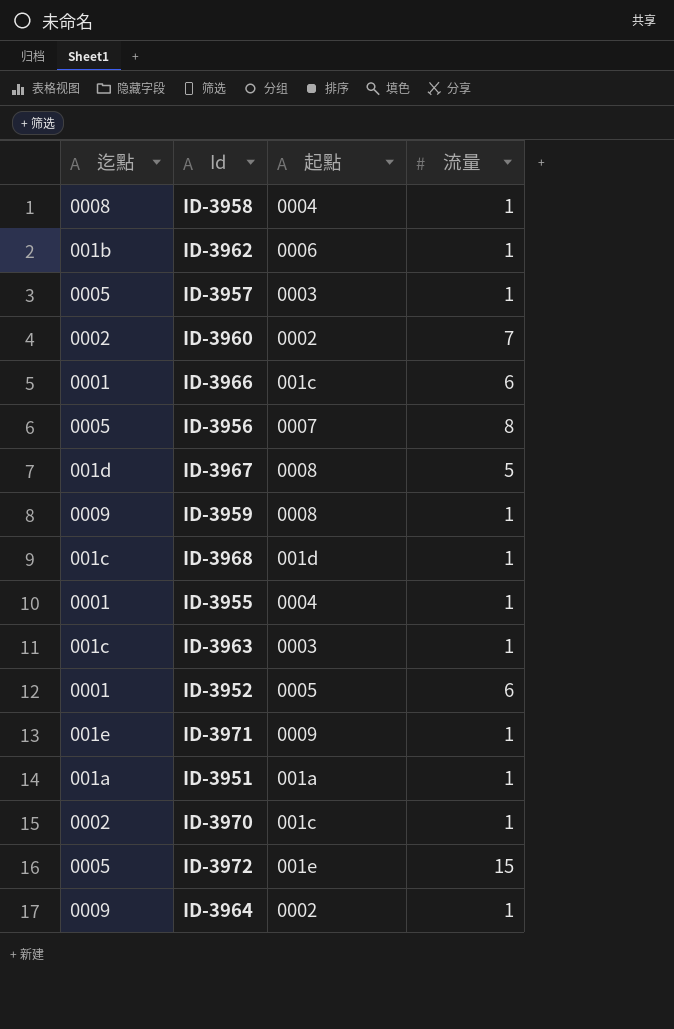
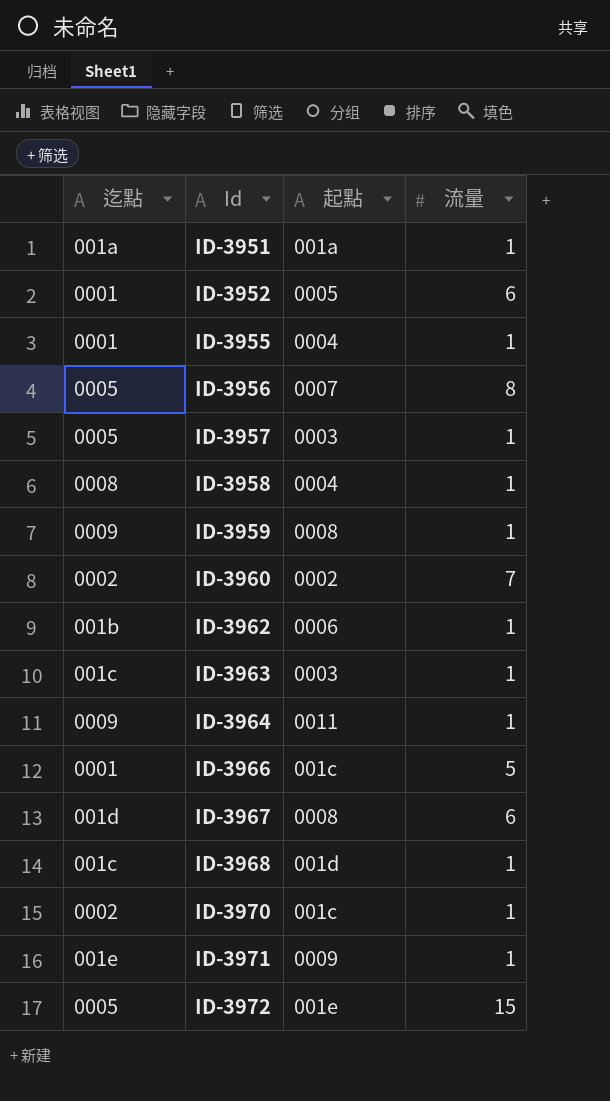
row order: none -> Id ascending
ID-3964 | 起點: 0002 -> 0011
ID-3966 | 流量: 6 -> 5
ID-3967 | 流量: 5 -> 6

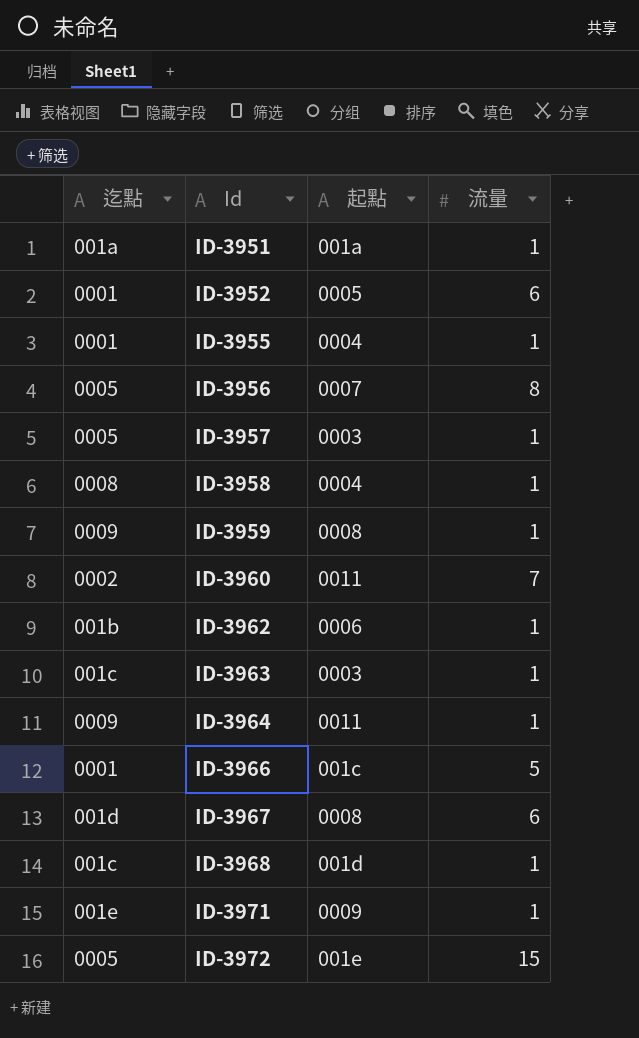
row ID-3970: 0002 | 001c | 1 -> none
ID-3960 | 起點: 0002 -> 0011

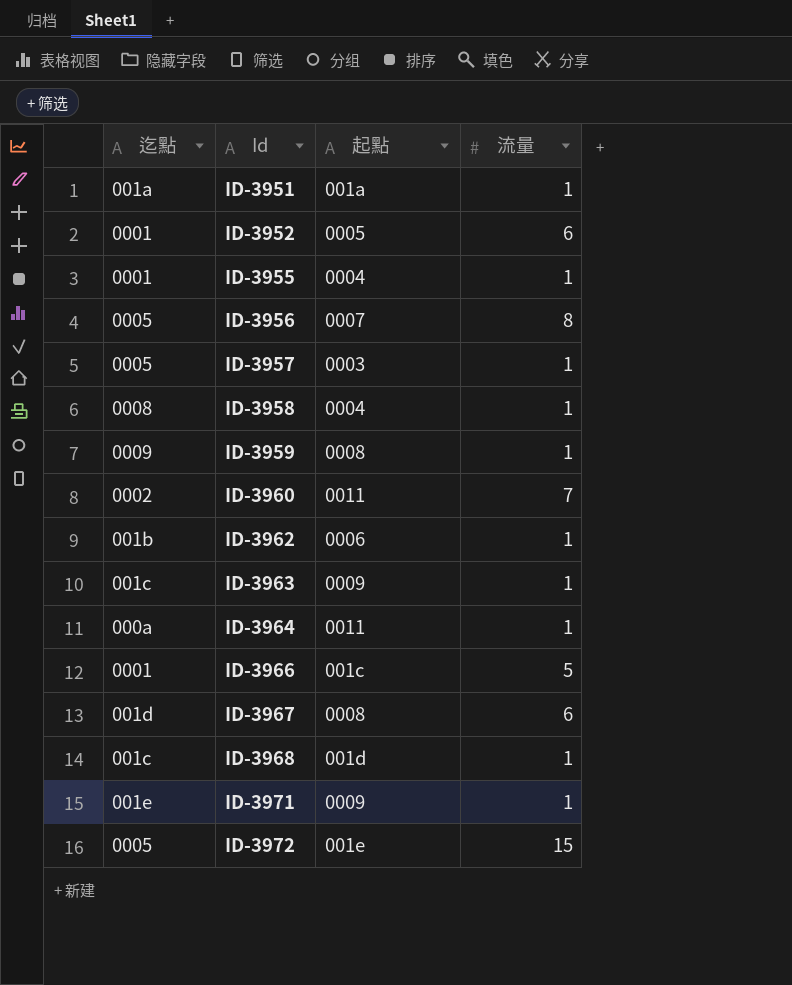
ID-3963 | 起點: 0003 -> 0009
ID-3964 | 迄點: 0009 -> 000a

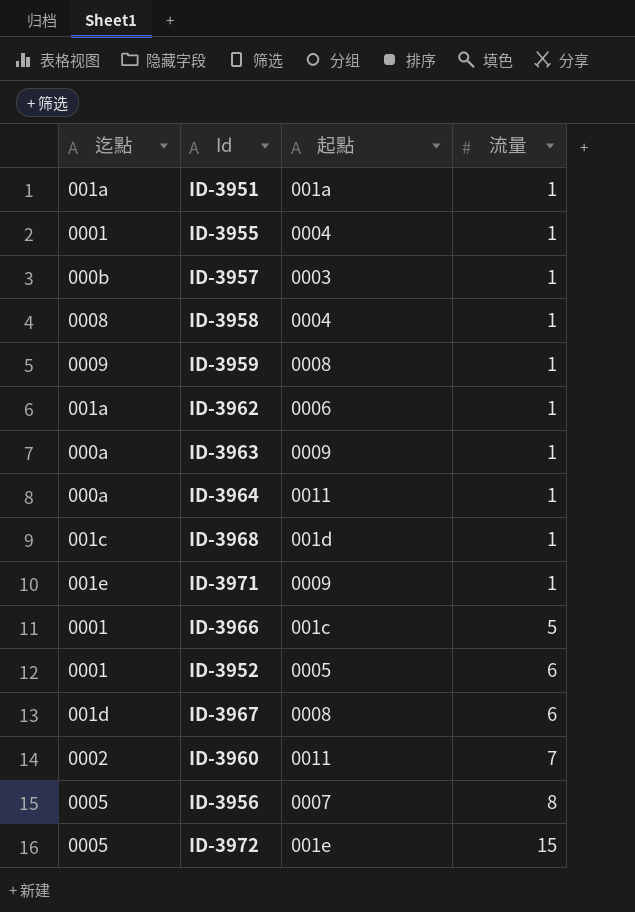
row order: Id ascending -> 流量 ascending
ID-3957 | 迄點: 0005 -> 000b
ID-3962 | 迄點: 001b -> 001a
ID-3963 | 迄點: 001c -> 000a

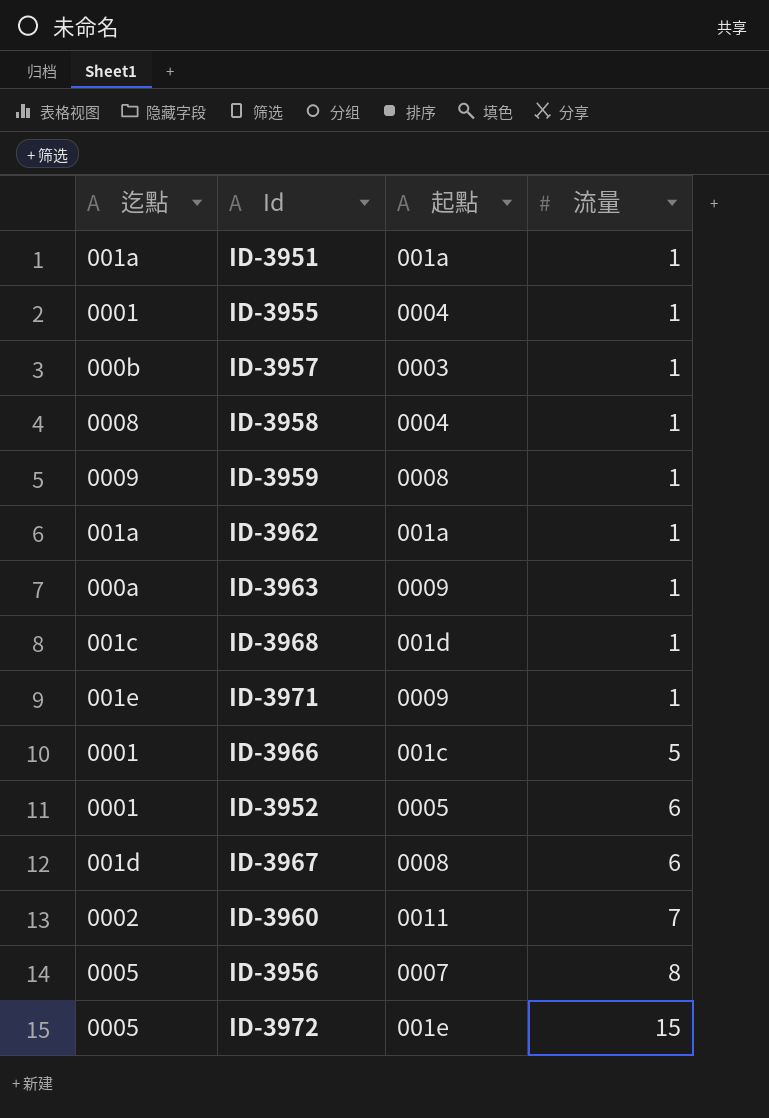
row ID-3964: 000a | 0011 | 1 -> none
ID-3962 | 起點: 0006 -> 001a

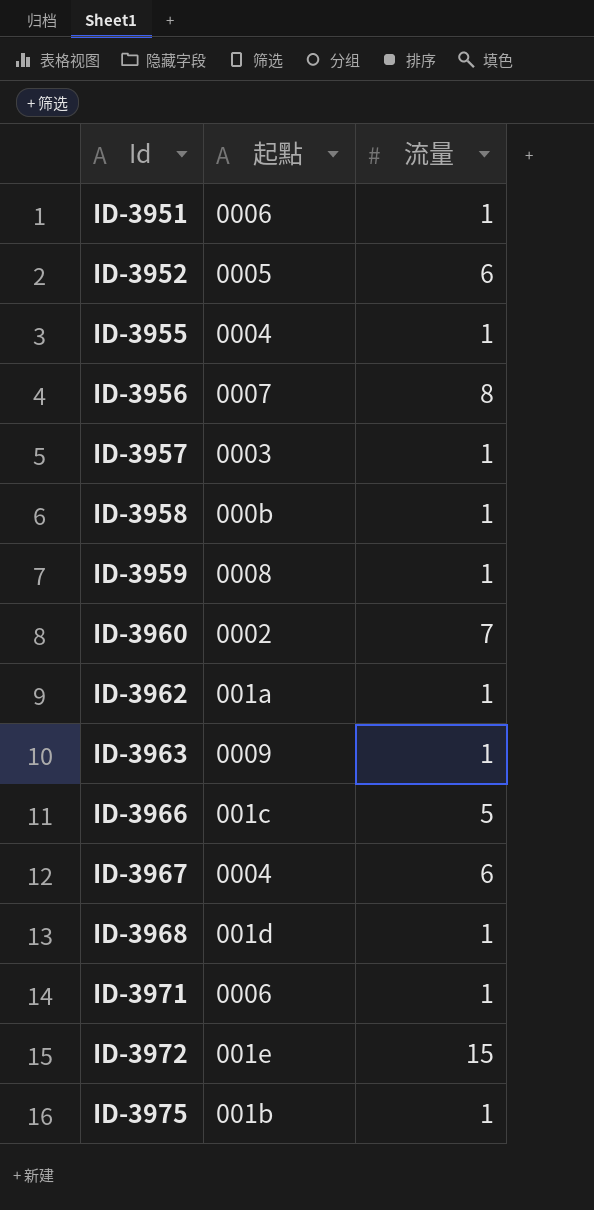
row order: 流量 ascending -> Id ascending
column 迄點 | position: 1 -> none
ID-3951 | 起點: 001a -> 0006
ID-3958 | 起點: 0004 -> 000b
ID-3960 | 起點: 0011 -> 0002
ID-3967 | 起點: 0008 -> 0004
ID-3971 | 起點: 0009 -> 0006
row ID-3975: none -> 001b | 1

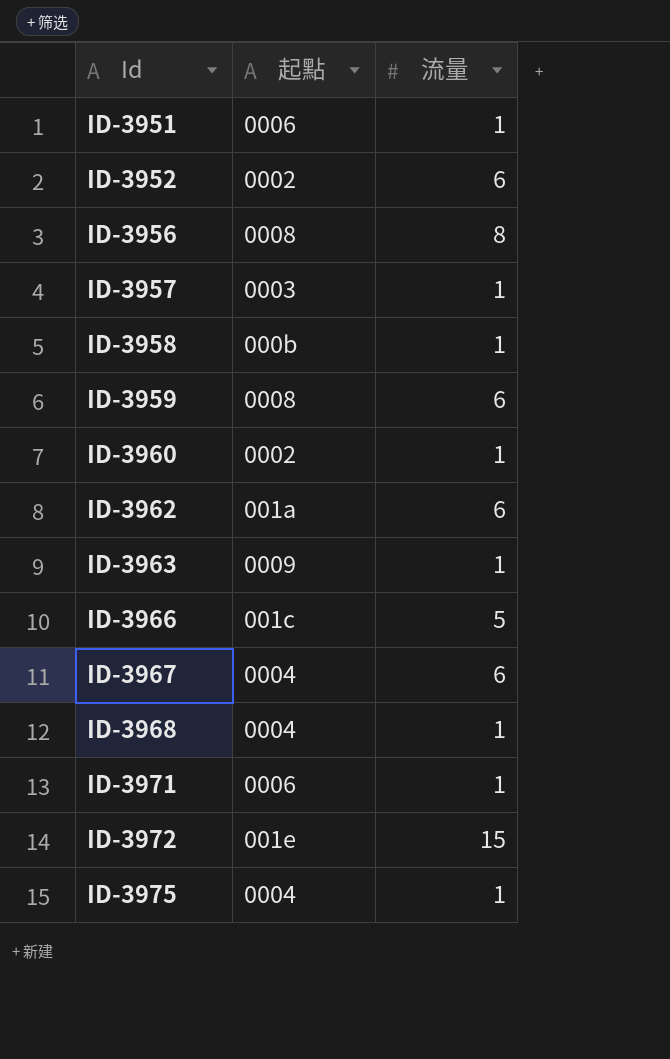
row ID-3955: 0004 | 1 -> none
ID-3952 | 起點: 0005 -> 0002
ID-3956 | 起點: 0007 -> 0008
ID-3959 | 流量: 1 -> 6
ID-3960 | 流量: 7 -> 1
ID-3962 | 流量: 1 -> 6
ID-3968 | 起點: 001d -> 0004
ID-3975 | 起點: 001b -> 0004

